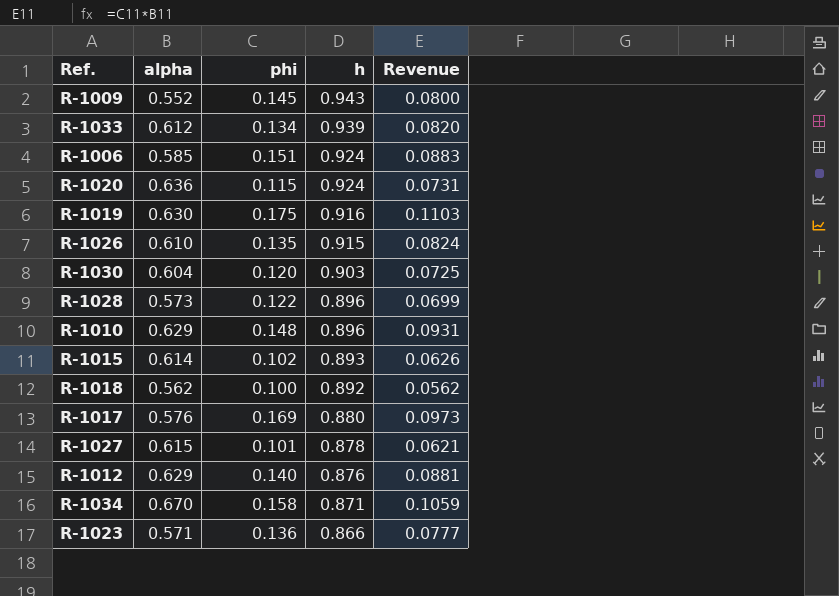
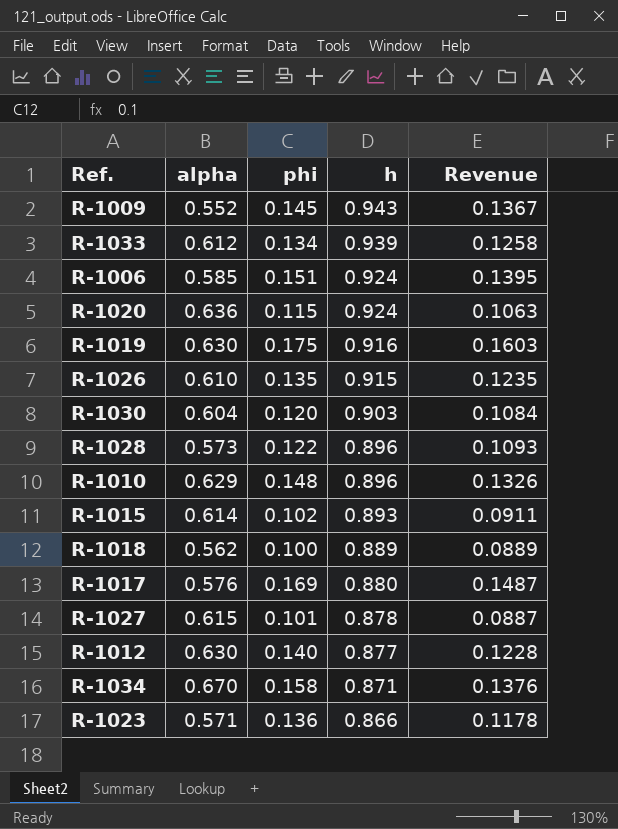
column Revenue | formula: [alpha] * [phi] -> [phi] * [h]
R-1018 | h: 0.892 -> 0.889
R-1012 | alpha: 0.629 -> 0.630
R-1012 | h: 0.876 -> 0.877

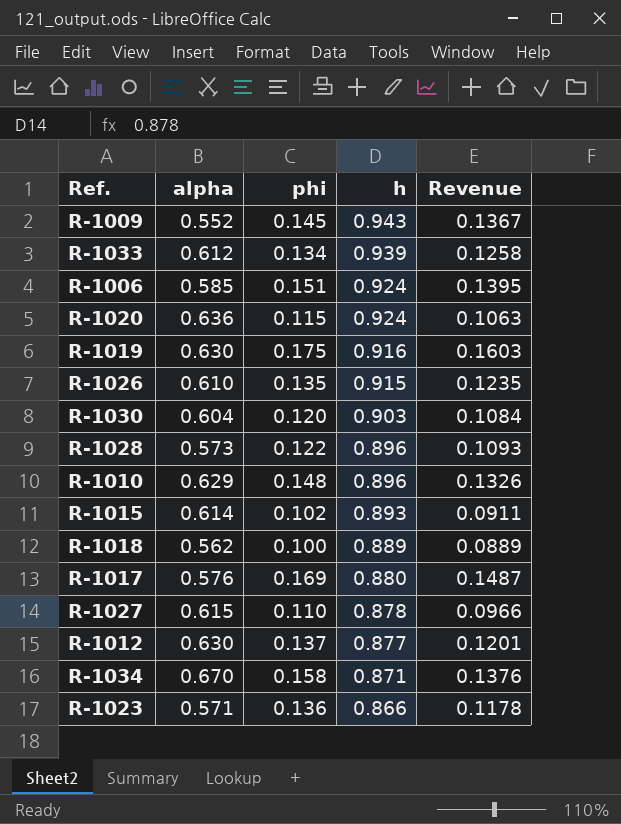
R-1027 | phi: 0.101 -> 0.110
R-1027 | Revenue: 0.0887 -> 0.0966
R-1012 | phi: 0.140 -> 0.137
R-1012 | Revenue: 0.1228 -> 0.1201

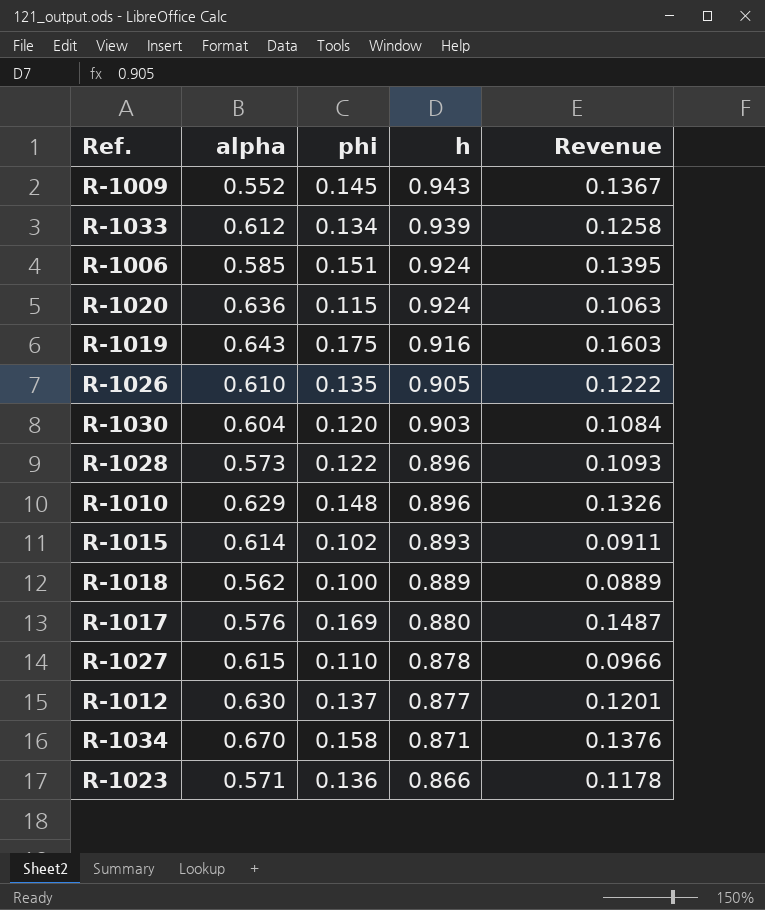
R-1019 | alpha: 0.630 -> 0.643
R-1026 | h: 0.915 -> 0.905
R-1026 | Revenue: 0.1235 -> 0.1222

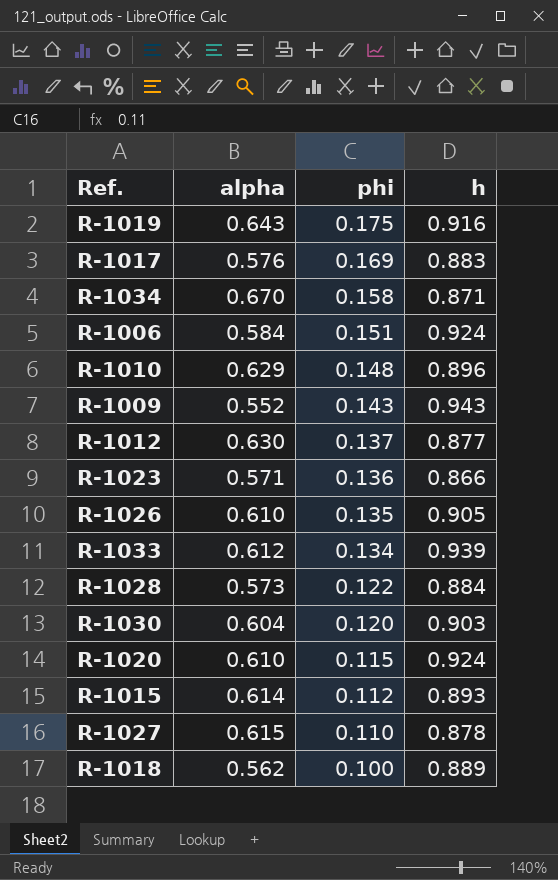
row order: h descending -> phi descending
column Revenue | formula: [phi] * [h] -> none
R-1017 | h: 0.880 -> 0.883
R-1006 | alpha: 0.585 -> 0.584
R-1009 | phi: 0.145 -> 0.143
R-1028 | h: 0.896 -> 0.884
R-1020 | alpha: 0.636 -> 0.610
R-1015 | phi: 0.102 -> 0.112

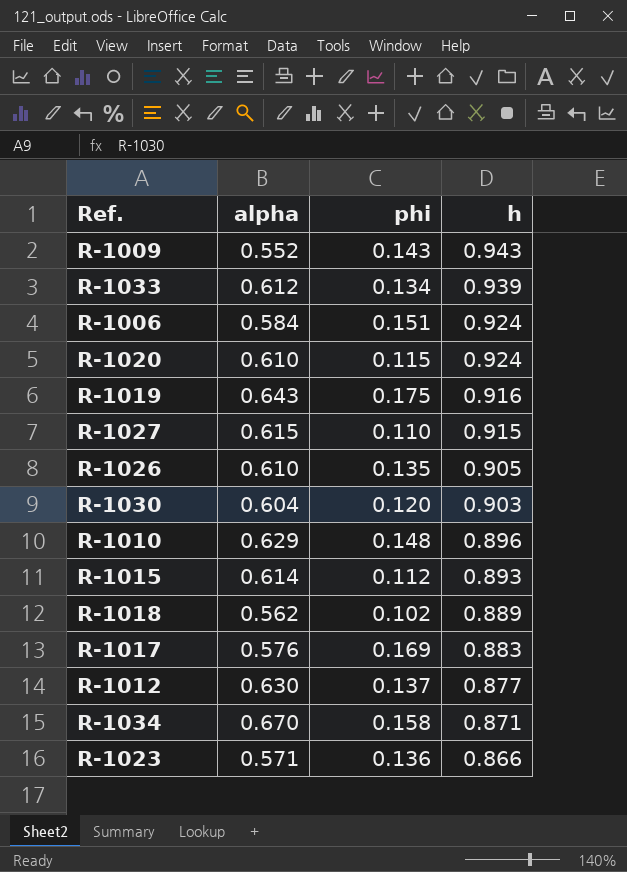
row order: phi descending -> h descending
row R-1028: 0.573 | 0.122 | 0.884 -> none
R-1027 | h: 0.878 -> 0.915
R-1018 | phi: 0.100 -> 0.102

